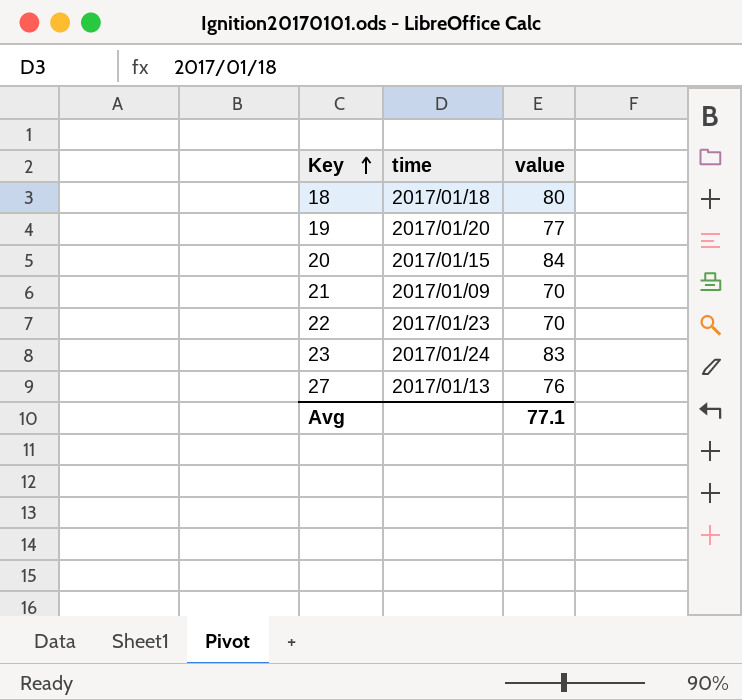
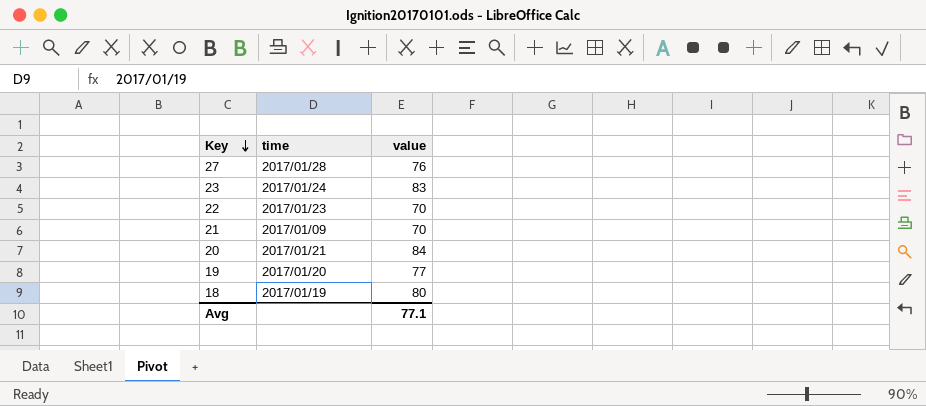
row order: Key ascending -> Key descending
27 | time: 2017/01/13 -> 2017/01/28
20 | time: 2017/01/15 -> 2017/01/21
18 | time: 2017/01/18 -> 2017/01/19

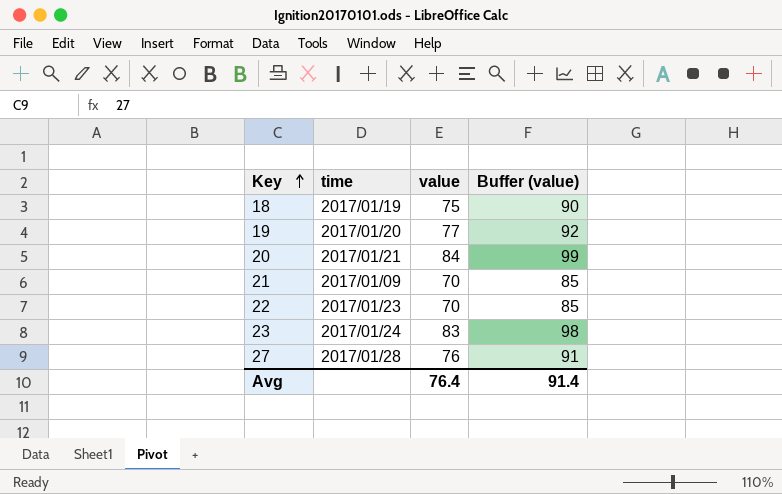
row order: Key descending -> Key ascending
column Buffer (value) | formula: none -> [value] + 15
18 | value: 80 -> 75
Avg | value: 77.1 -> 76.4

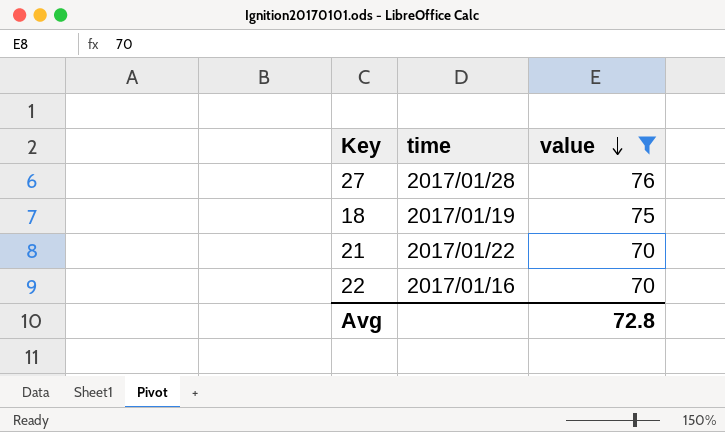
filter: none -> value <= 76
row order: Key ascending -> value descending
column Buffer (value) | formula: [value] + 15 -> none
21 | time: 2017/01/09 -> 2017/01/22
22 | time: 2017/01/23 -> 2017/01/16
Avg | value: 76.4 -> 72.8

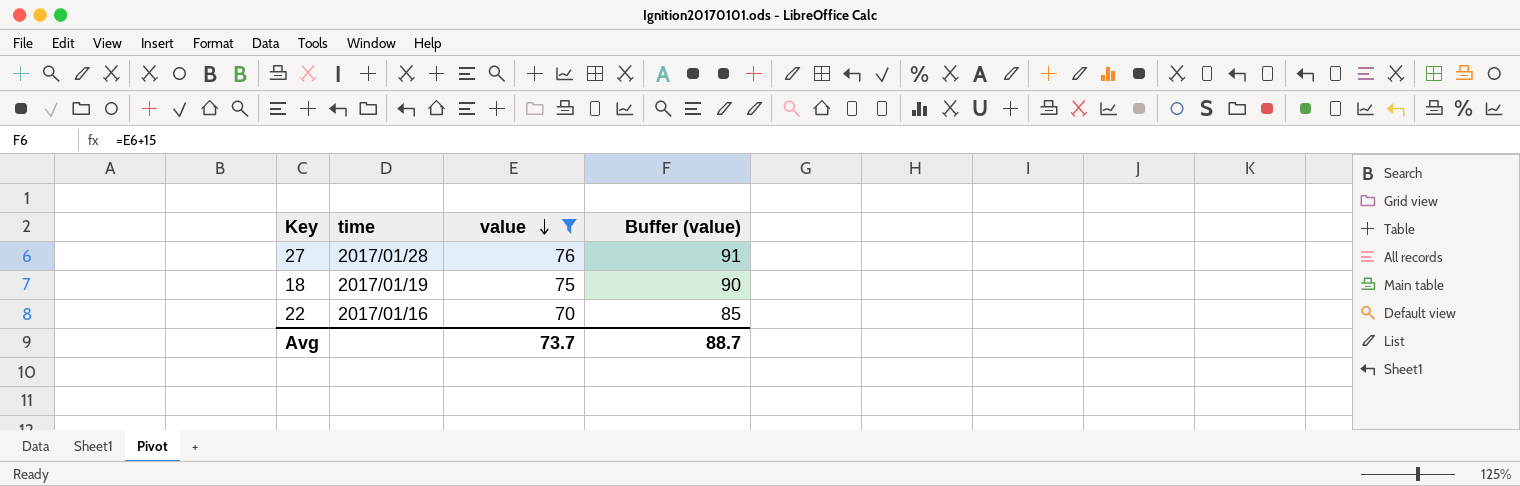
column Buffer (value) | formula: none -> [value] + 15
row 21: 2017/01/22 | 70 -> none
Avg | value: 72.8 -> 73.7

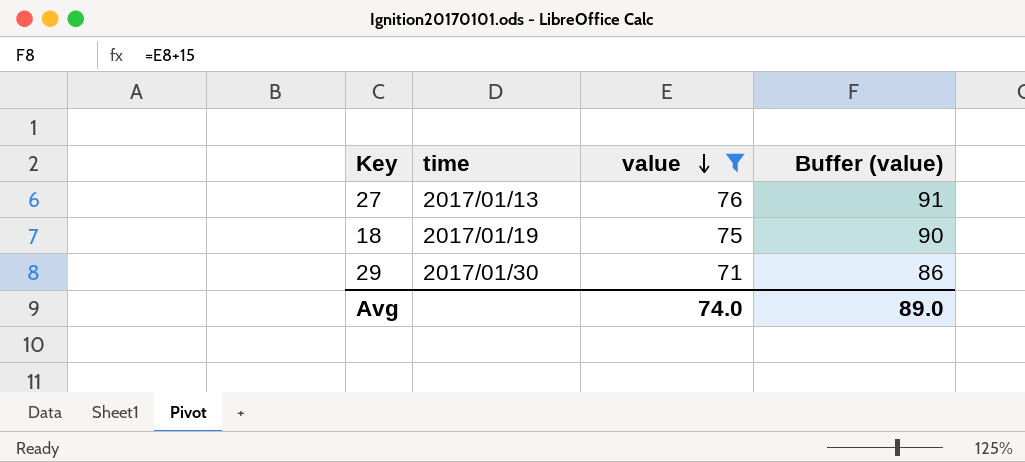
row 22: 2017/01/16 | 70 | 85 -> none
27 | time: 2017/01/28 -> 2017/01/13
row 29: none -> 2017/01/30 | 71 | 86
Avg | value: 73.7 -> 74.0
Avg | Buffer (value): 88.7 -> 89.0

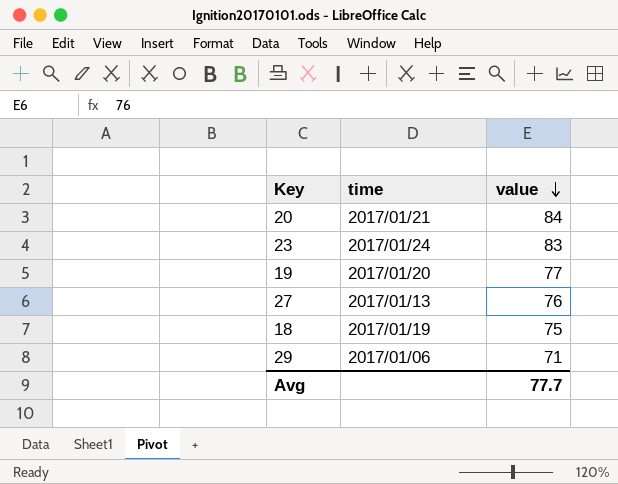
filter: value <= 76 -> none
column Buffer (value) | formula: [value] + 15 -> none
29 | time: 2017/01/30 -> 2017/01/06
Avg | value: 74.0 -> 77.7

